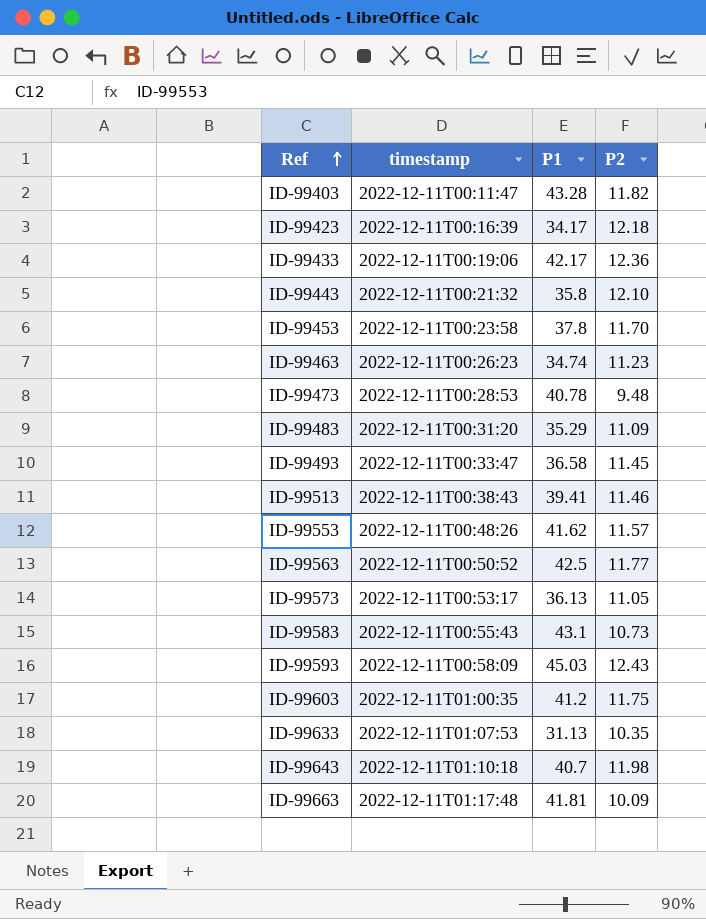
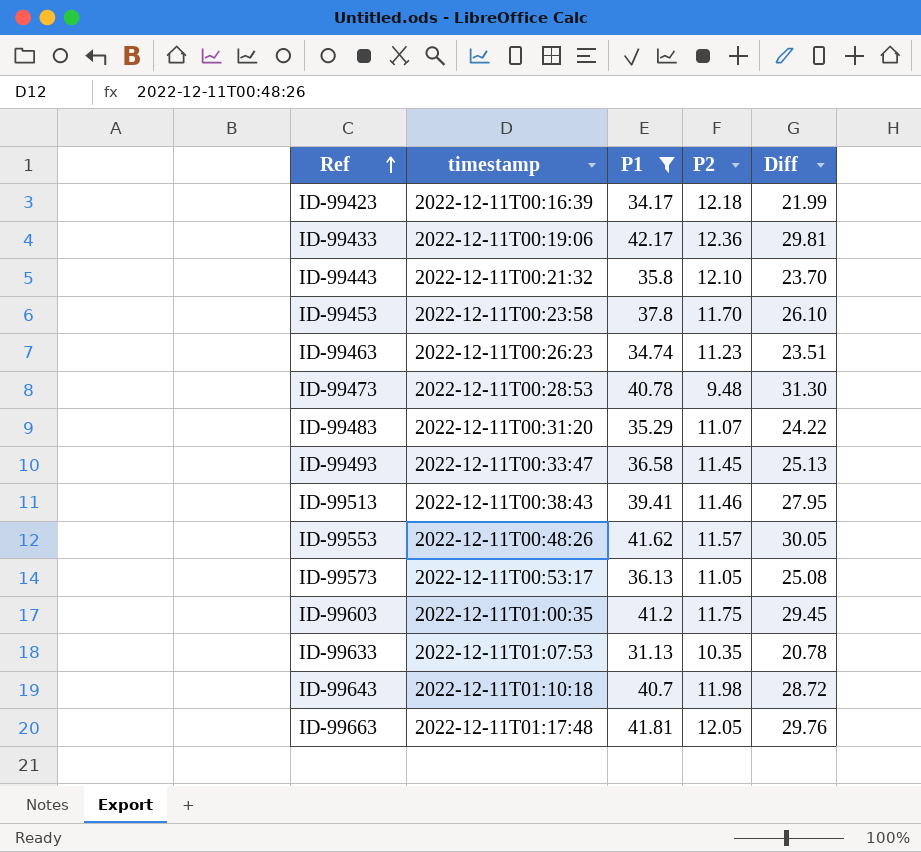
filter: none -> P1 <= 42.17
column Diff | formula: none -> [P1] - [P2]
ID-99483 | P2: 11.09 -> 11.07
ID-99663 | P2: 10.09 -> 12.05

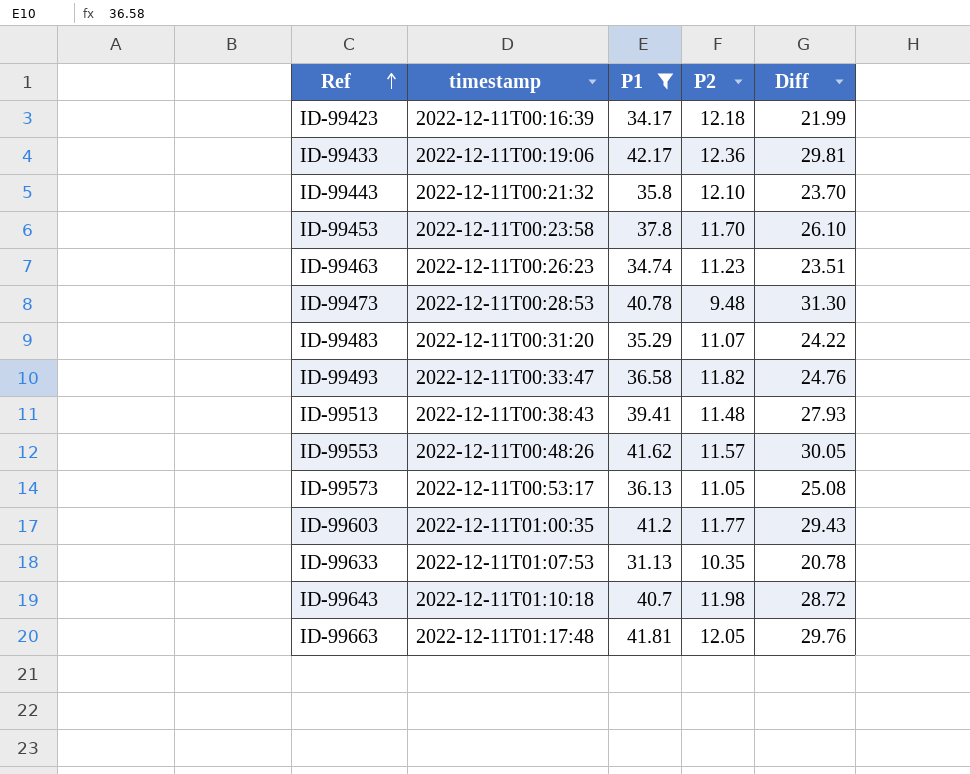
ID-99493 | P2: 11.45 -> 11.82
ID-99493 | Diff: 25.13 -> 24.76
ID-99513 | P2: 11.46 -> 11.48
ID-99513 | Diff: 27.95 -> 27.93
ID-99603 | P2: 11.75 -> 11.77
ID-99603 | Diff: 29.45 -> 29.43

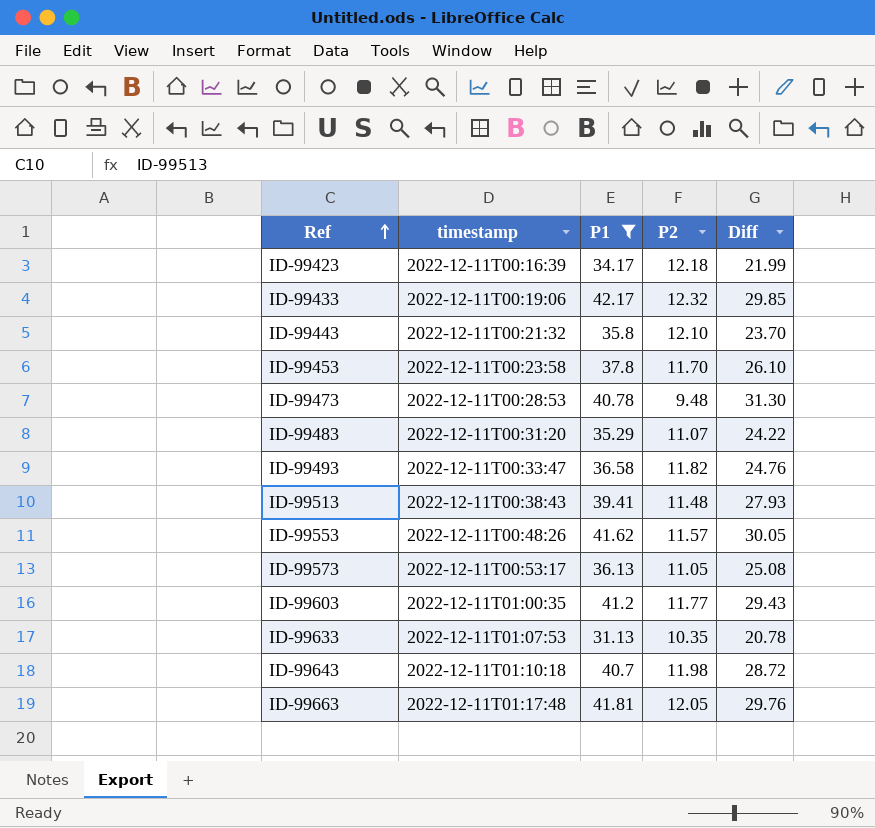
row ID-99463: 2022-12-11T00:26:23 | 34.74 | 11.23 | 23.51 -> none
ID-99433 | P2: 12.36 -> 12.32
ID-99433 | Diff: 29.81 -> 29.85

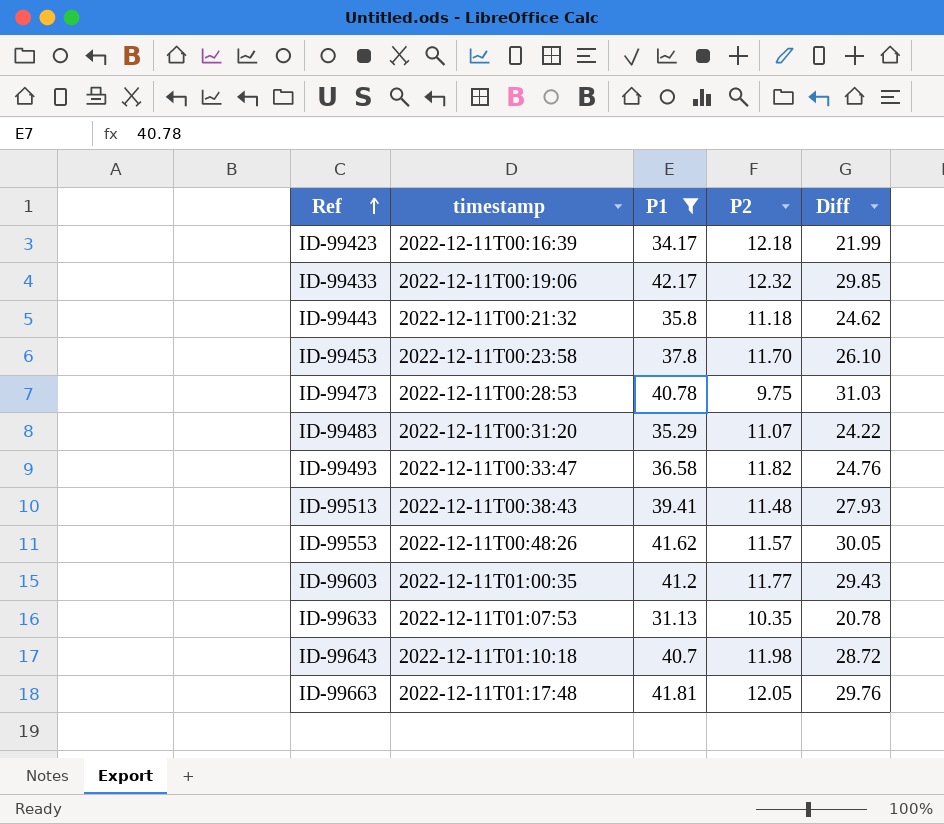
row ID-99573: 2022-12-11T00:53:17 | 36.13 | 11.05 | 25.08 -> none
ID-99443 | P2: 12.10 -> 11.18
ID-99443 | Diff: 23.70 -> 24.62
ID-99473 | P2: 9.48 -> 9.75
ID-99473 | Diff: 31.30 -> 31.03

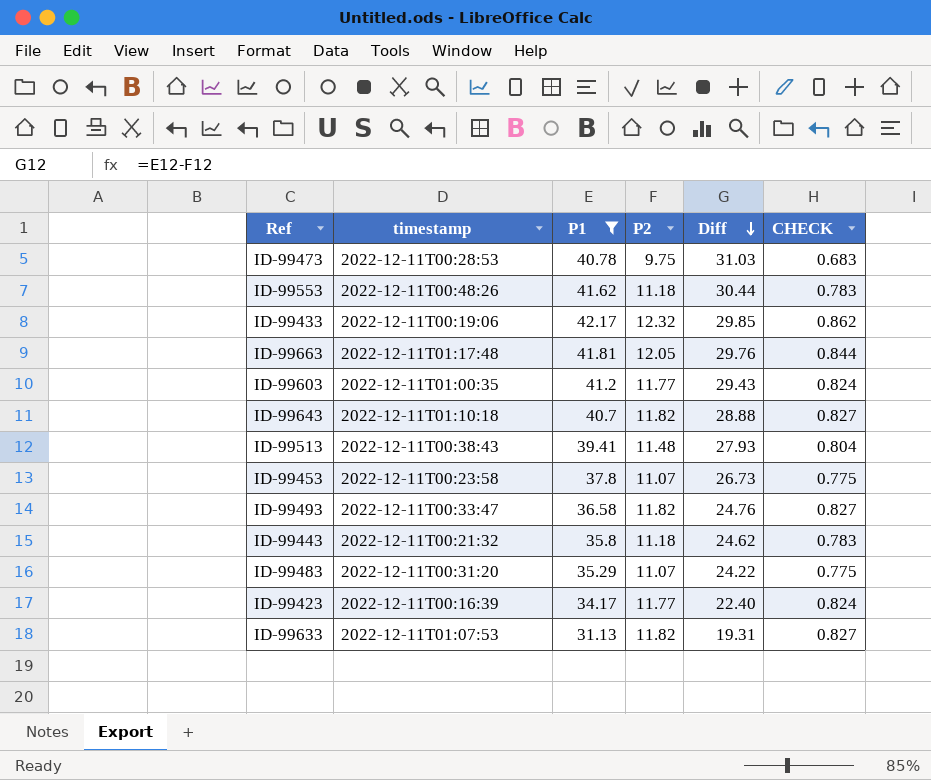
row order: Ref ascending -> Diff descending
column CHECK | formula: none -> [P2] * 0.07
ID-99553 | P2: 11.57 -> 11.18
ID-99553 | Diff: 30.05 -> 30.44
ID-99643 | P2: 11.98 -> 11.82
ID-99643 | Diff: 28.72 -> 28.88
ID-99453 | P2: 11.70 -> 11.07
ID-99453 | Diff: 26.10 -> 26.73
ID-99423 | P2: 12.18 -> 11.77
ID-99423 | Diff: 21.99 -> 22.40
ID-99633 | P2: 10.35 -> 11.82
ID-99633 | Diff: 20.78 -> 19.31

